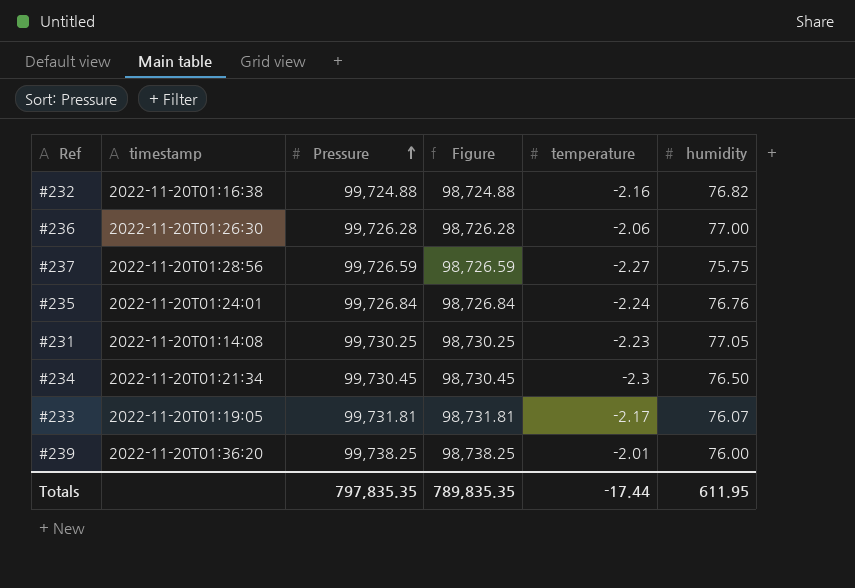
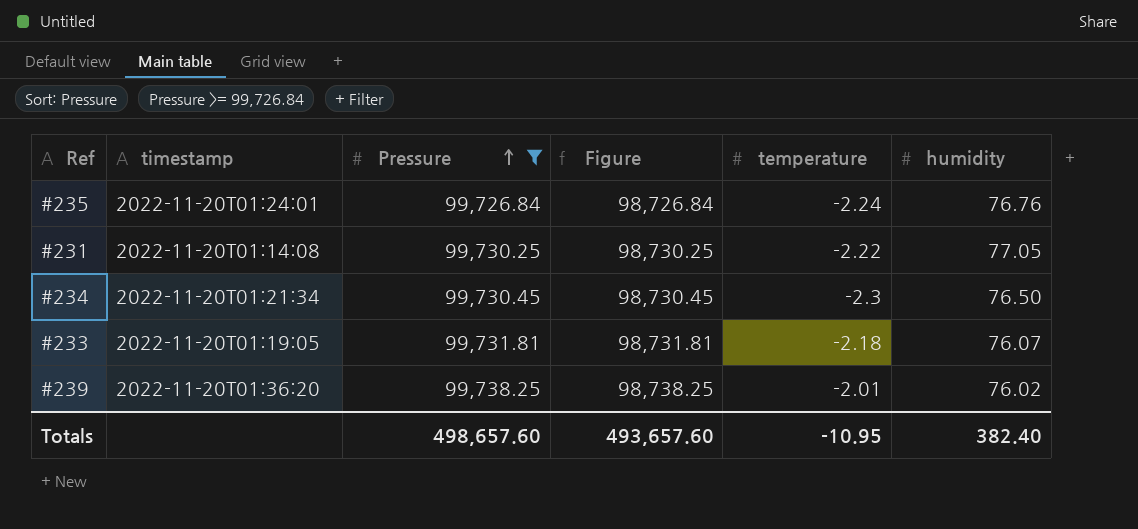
filter: none -> Pressure >= 99,726.84
#231 | temperature: -2.23 -> -2.22
#233 | temperature: -2.17 -> -2.18
#239 | humidity: 76.00 -> 76.02
Totals | Pressure: 797,835.35 -> 498,657.60
Totals | Figure: 789,835.35 -> 493,657.60
Totals | temperature: -17.44 -> -10.95
Totals | humidity: 611.95 -> 382.40

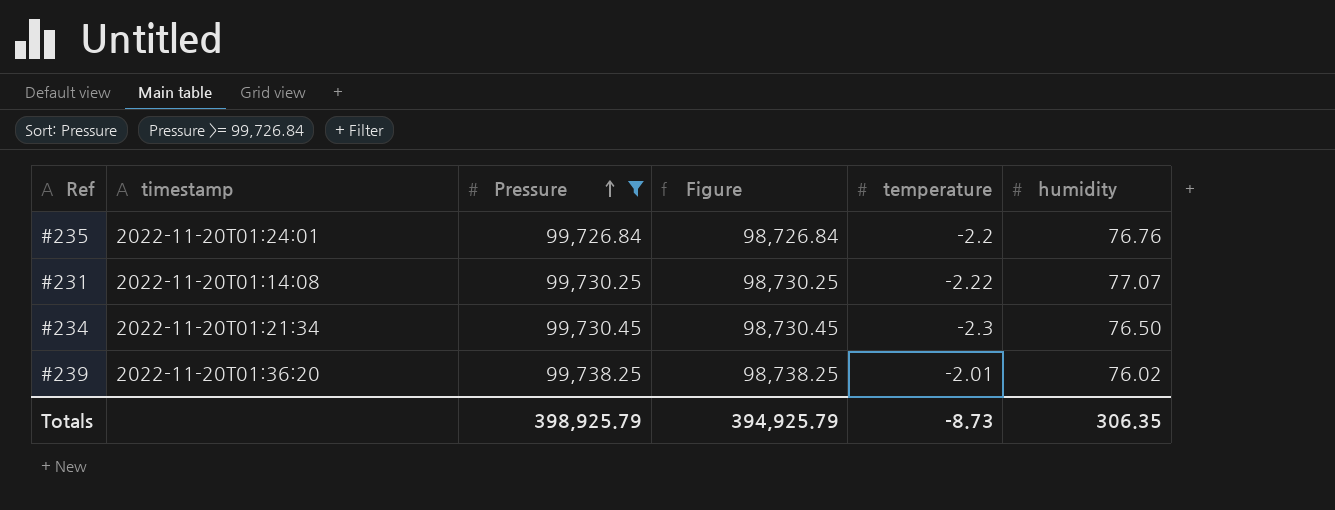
row #233: 2022-11-20T01:19:05 | 99,731.81 | 98,731.81 | -2.18 | 76.07 -> none
#235 | temperature: -2.24 -> -2.2
#231 | humidity: 77.05 -> 77.07
Totals | Pressure: 498,657.60 -> 398,925.79
Totals | Figure: 493,657.60 -> 394,925.79
Totals | temperature: -10.95 -> -8.73
Totals | humidity: 382.40 -> 306.35

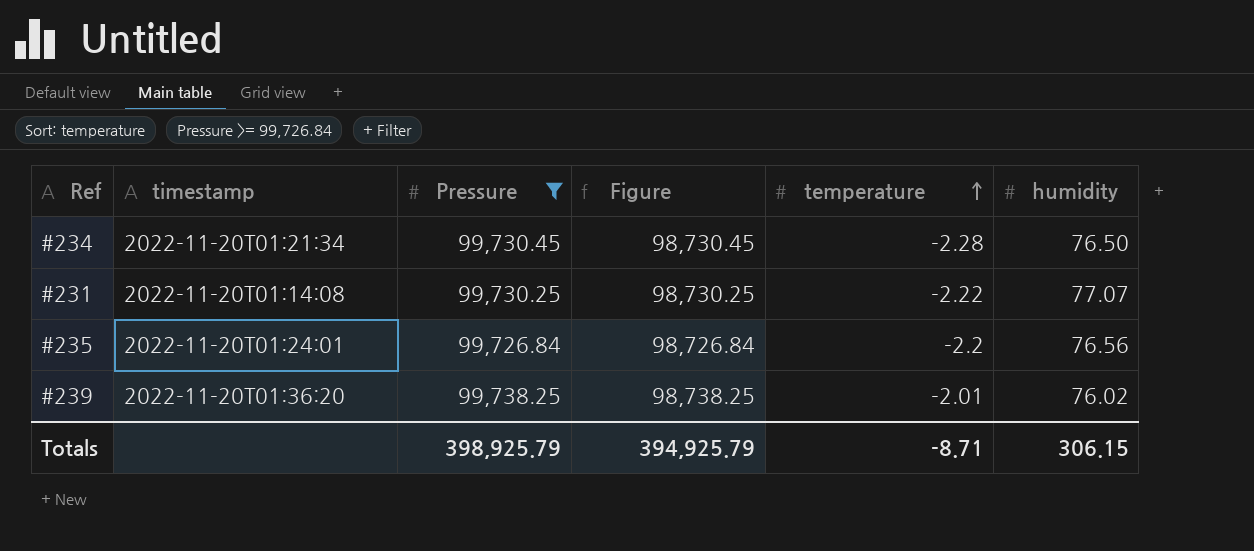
row order: Pressure ascending -> temperature ascending
#234 | temperature: -2.3 -> -2.28
#235 | humidity: 76.76 -> 76.56
Totals | temperature: -8.73 -> -8.71
Totals | humidity: 306.35 -> 306.15

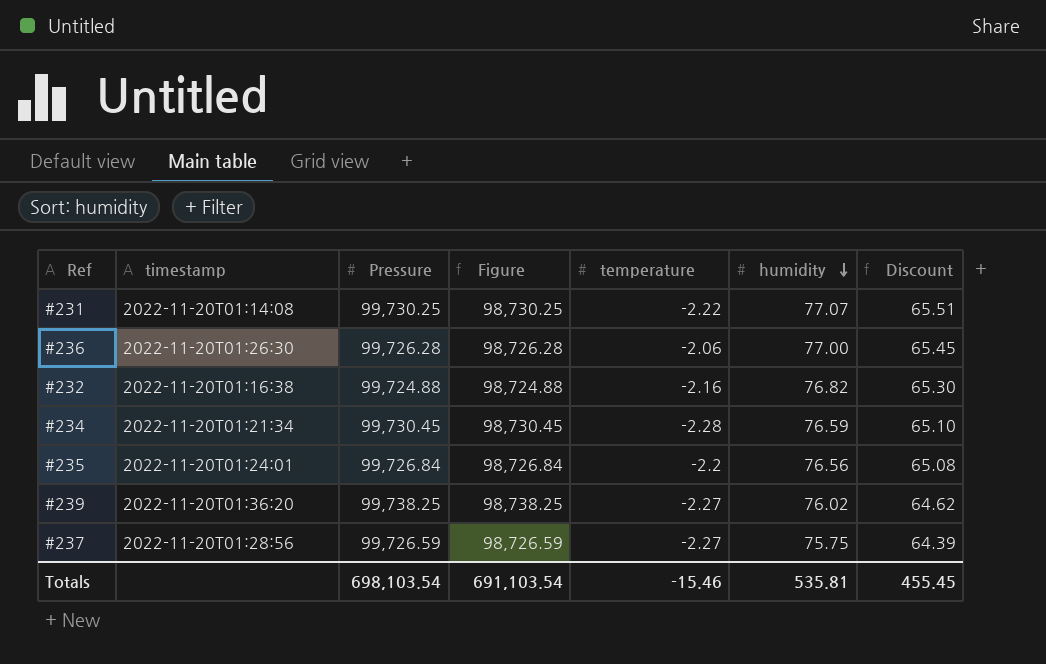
filter: Pressure >= 99,726.84 -> none
row order: temperature ascending -> humidity descending
column Discount | formula: none -> [humidity] * 0.85
#234 | humidity: 76.50 -> 76.59
#239 | temperature: -2.01 -> -2.27
Totals | Pressure: 398,925.79 -> 698,103.54
Totals | Figure: 394,925.79 -> 691,103.54
Totals | temperature: -8.71 -> -15.46
Totals | humidity: 306.15 -> 535.81

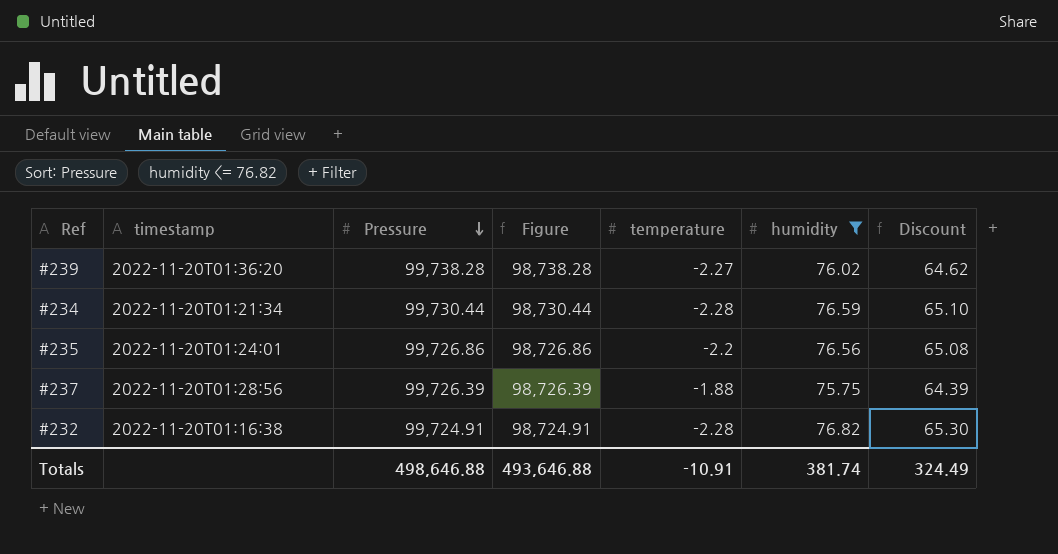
filter: none -> humidity <= 76.82
row order: humidity descending -> Pressure descending
#239 | Pressure: 99,738.25 -> 99,738.28
#239 | Figure: 98,738.25 -> 98,738.28
#234 | Pressure: 99,730.45 -> 99,730.44
#234 | Figure: 98,730.45 -> 98,730.44
#235 | Pressure: 99,726.84 -> 99,726.86
#235 | Figure: 98,726.84 -> 98,726.86
#237 | Pressure: 99,726.59 -> 99,726.39
#237 | Figure: 98,726.59 -> 98,726.39
#237 | temperature: -2.27 -> -1.88
#232 | Pressure: 99,724.88 -> 99,724.91
#232 | Figure: 98,724.88 -> 98,724.91
#232 | temperature: -2.16 -> -2.28
Totals | Pressure: 698,103.54 -> 498,646.88
Totals | Figure: 691,103.54 -> 493,646.88
Totals | temperature: -15.46 -> -10.91
Totals | humidity: 535.81 -> 381.74
Totals | Discount: 455.45 -> 324.49

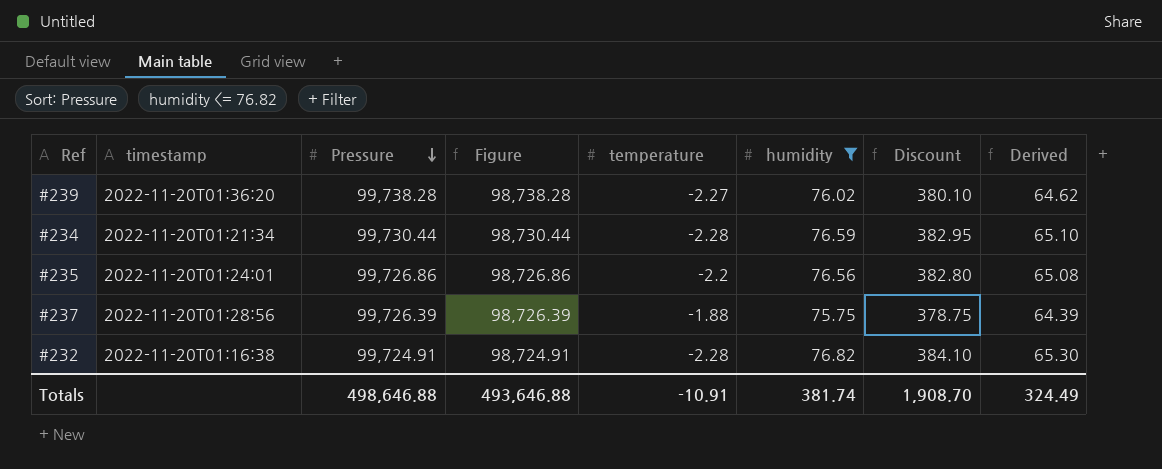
column Discount | formula: [humidity] * 0.85 -> [humidity] * 5
column Derived | formula: none -> [humidity] * 0.85
Totals | Discount: 324.49 -> 1,908.70

